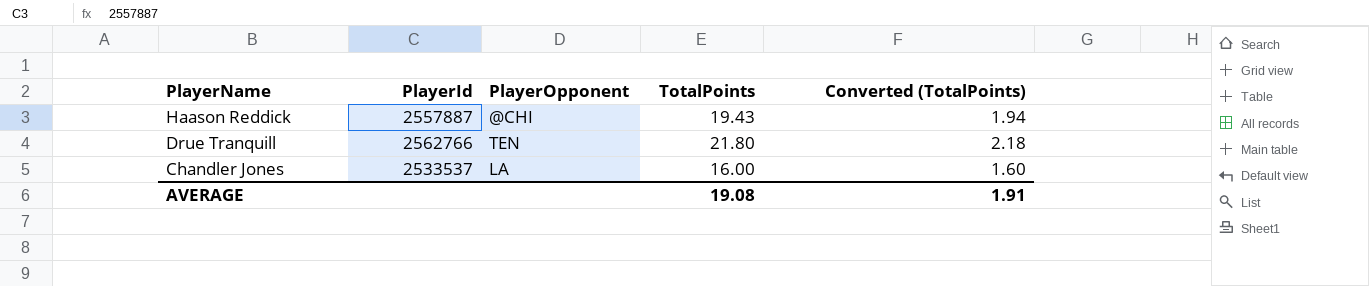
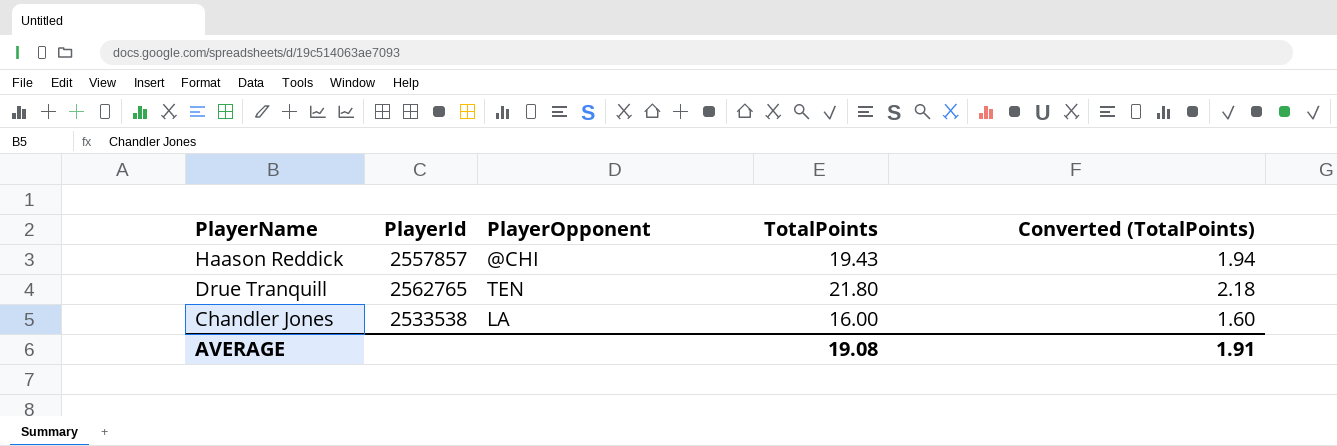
Haason Reddick | PlayerId: 2557887 -> 2557857
Drue Tranquill | PlayerId: 2562766 -> 2562765
Chandler Jones | PlayerId: 2533537 -> 2533538

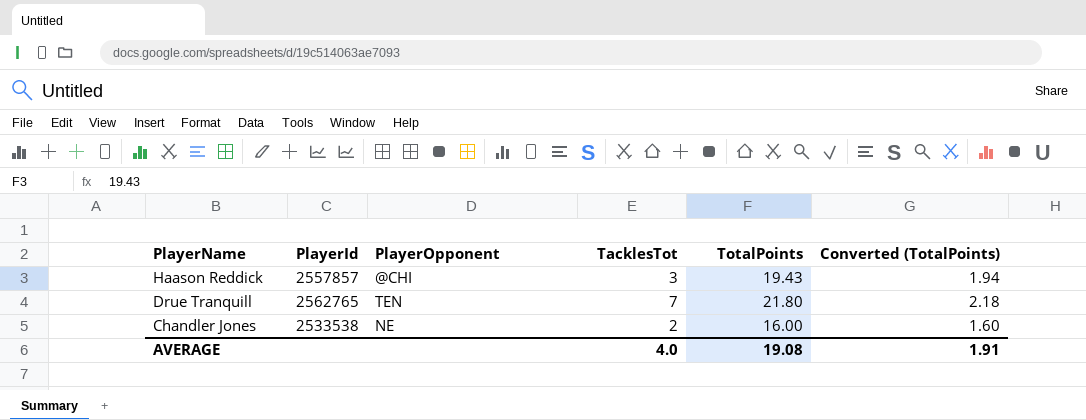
column TacklesTot | position: none -> 4
Chandler Jones | PlayerOpponent: LA -> NE

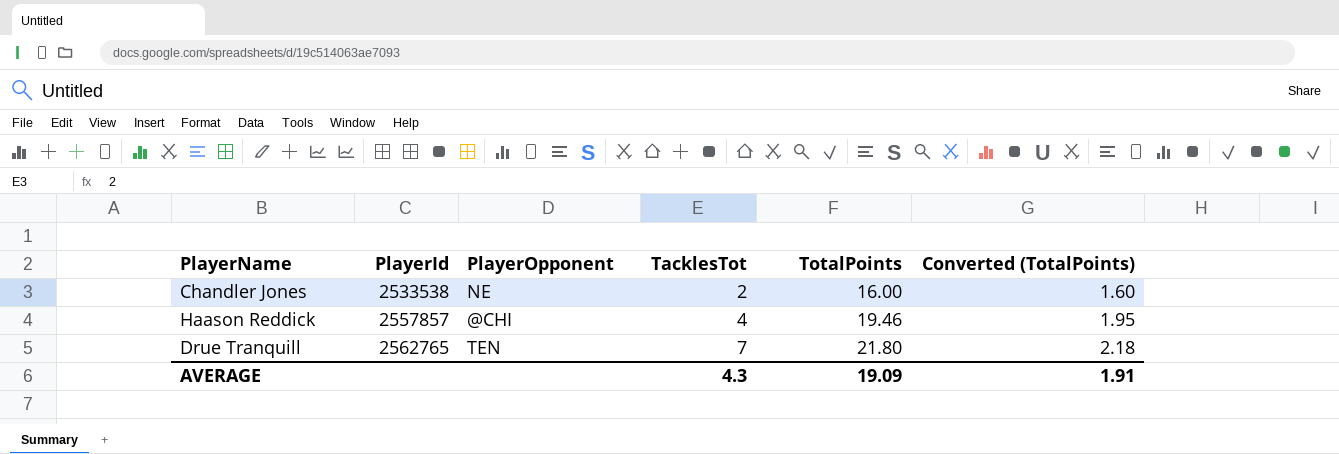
row order: PlayerName descending -> PlayerId ascending
Haason Reddick | TacklesTot: 3 -> 4
Haason Reddick | TotalPoints: 19.43 -> 19.46
Haason Reddick | Converted (TotalPoints): 1.94 -> 1.95
AVERAGE | TacklesTot: 4.0 -> 4.3
AVERAGE | TotalPoints: 19.08 -> 19.09

